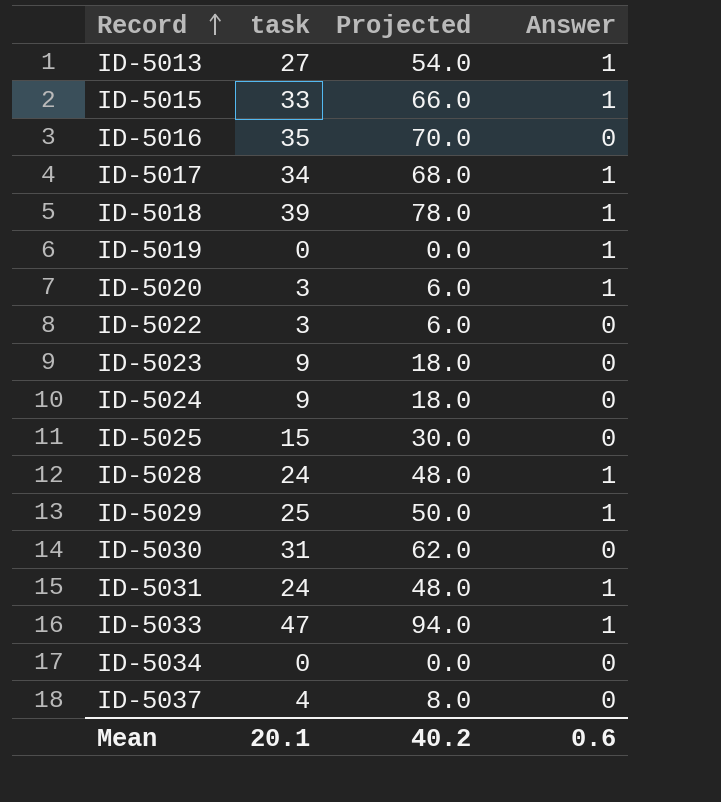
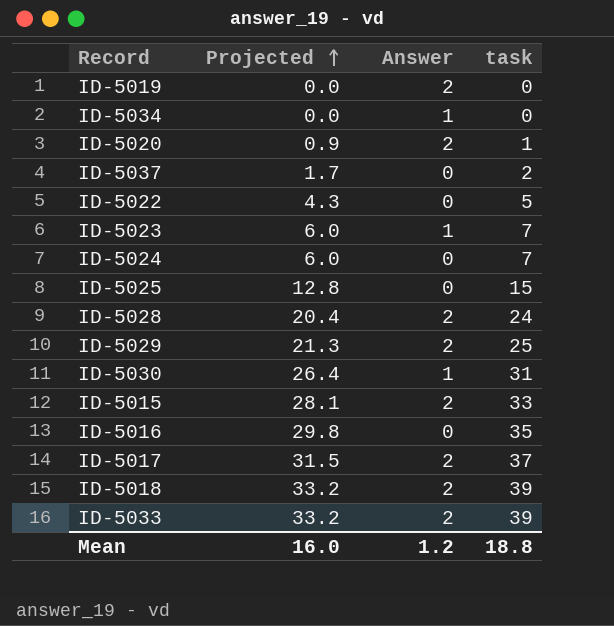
row order: Record ascending -> Projected ascending
column Projected | formula: [task] * 2 -> [task] * 0.85
column task | position: 2 -> 4
row ID-5013: 27 | 54.0 | 1 -> none
row ID-5031: 24 | 48.0 | 1 -> none
ID-5019 | Answer: 1 -> 2
ID-5034 | Answer: 0 -> 1
ID-5020 | Answer: 1 -> 2
ID-5020 | task: 3 -> 1
ID-5037 | task: 4 -> 2
ID-5022 | task: 3 -> 5
ID-5023 | Answer: 0 -> 1
ID-5023 | task: 9 -> 7
ID-5024 | task: 9 -> 7
ID-5028 | Answer: 1 -> 2
ID-5029 | Answer: 1 -> 2
ID-5030 | Answer: 0 -> 1
ID-5015 | Answer: 1 -> 2
ID-5017 | Answer: 1 -> 2
ID-5017 | task: 34 -> 37
ID-5018 | Answer: 1 -> 2
ID-5033 | Answer: 1 -> 2
ID-5033 | task: 47 -> 39
Mean | Projected: 40.2 -> 16.0
Mean | Answer: 0.6 -> 1.2
Mean | task: 20.1 -> 18.8

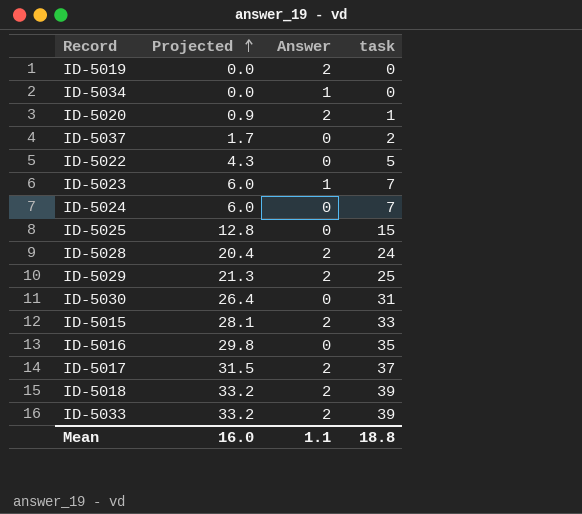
ID-5030 | Answer: 1 -> 0
Mean | Answer: 1.2 -> 1.1

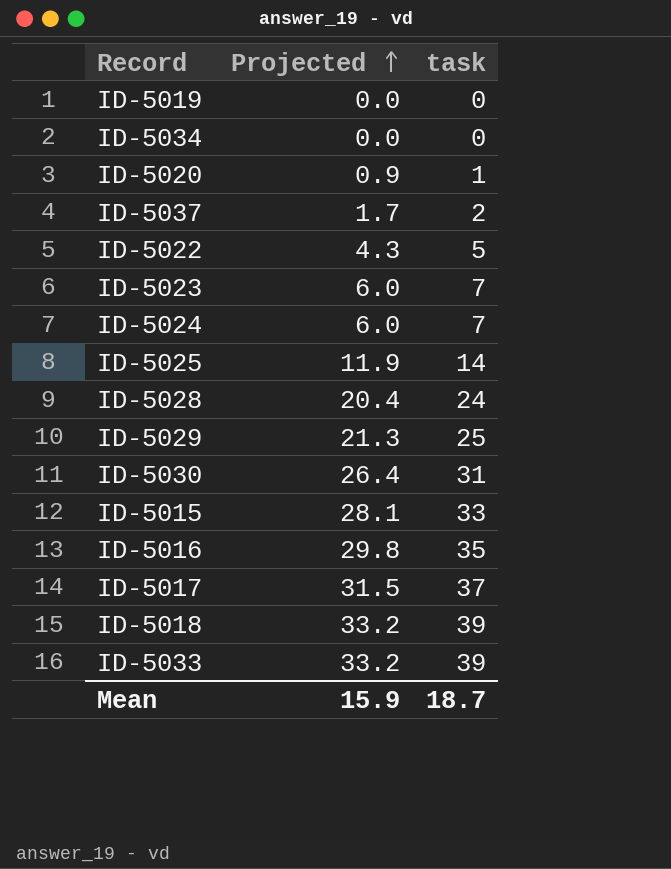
column Answer | position: 3 -> none
ID-5025 | Projected: 12.8 -> 11.9
ID-5025 | task: 15 -> 14
Mean | Projected: 16.0 -> 15.9
Mean | task: 18.8 -> 18.7

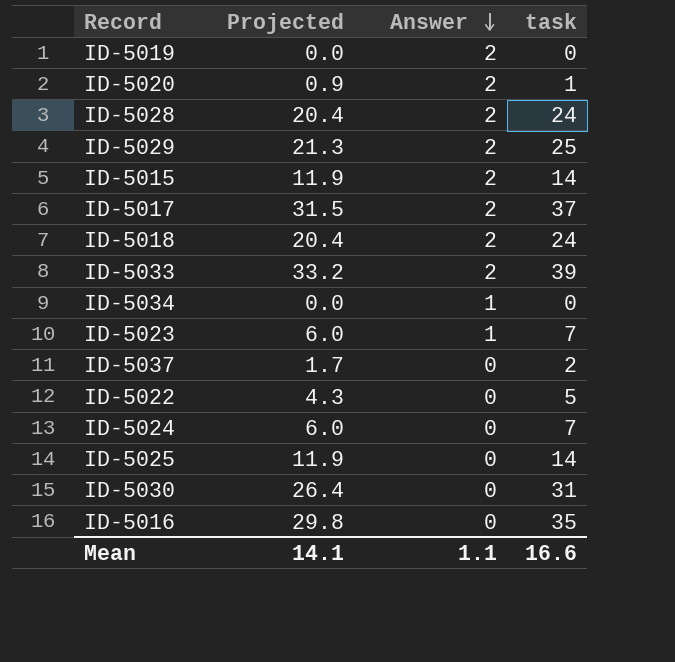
row order: Projected ascending -> Answer descending
column Answer | position: none -> 3
ID-5015 | Projected: 28.1 -> 11.9
ID-5015 | task: 33 -> 14
ID-5018 | Projected: 33.2 -> 20.4
ID-5018 | task: 39 -> 24
Mean | Projected: 15.9 -> 14.1
Mean | task: 18.7 -> 16.6

